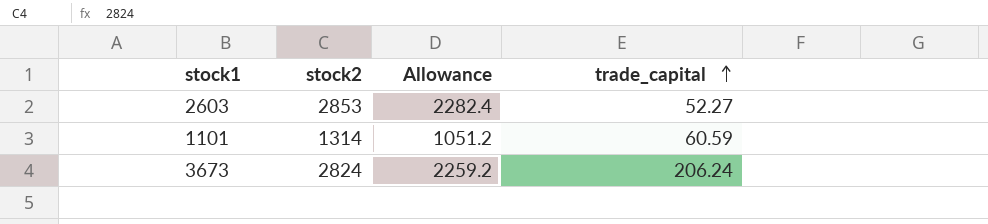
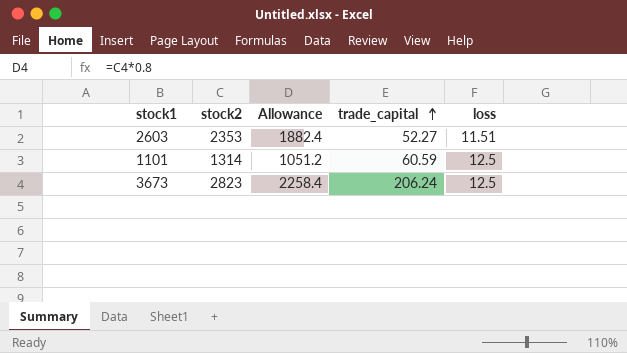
column loss | position: none -> 5
2603 | stock2: 2853 -> 2353
2603 | Allowance: 2282.4 -> 1882.4
3673 | stock2: 2824 -> 2823
3673 | Allowance: 2259.2 -> 2258.4

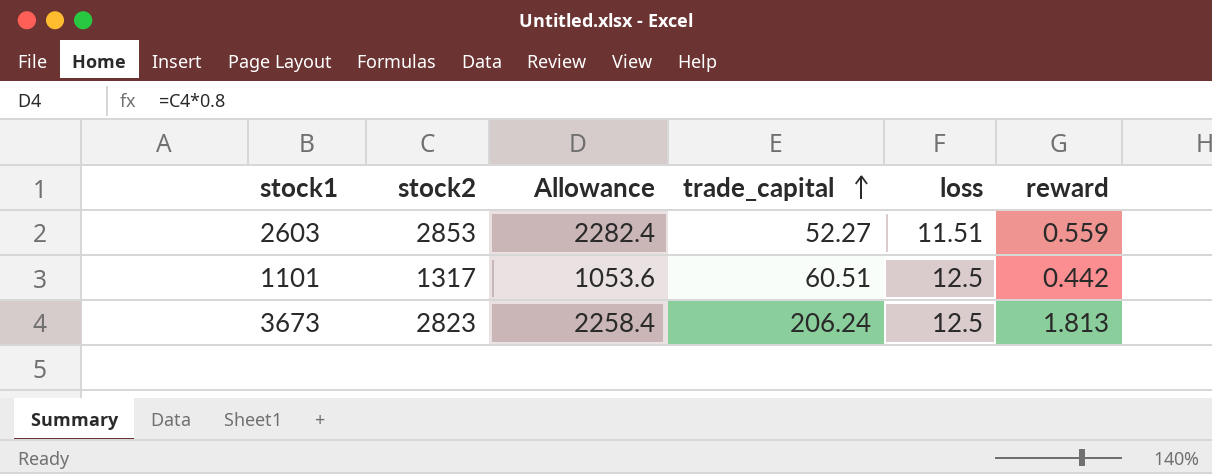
column reward | position: none -> 6
2603 | stock2: 2353 -> 2853
2603 | Allowance: 1882.4 -> 2282.4
1101 | stock2: 1314 -> 1317
1101 | Allowance: 1051.2 -> 1053.6
1101 | trade_capital: 60.59 -> 60.51

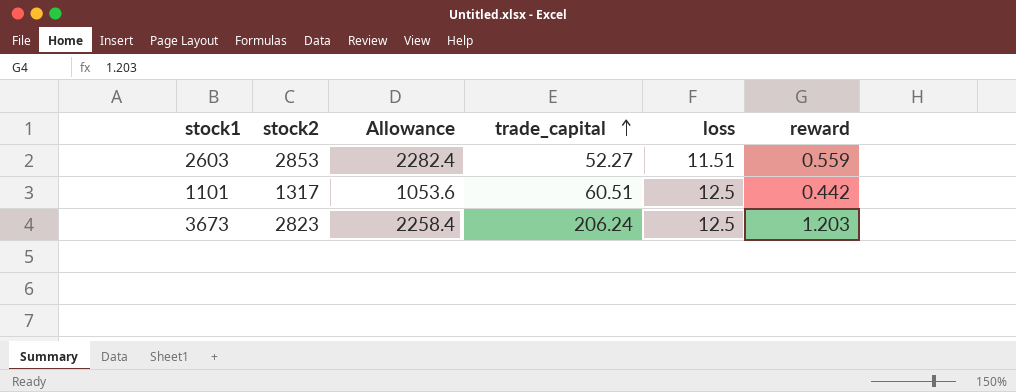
3673 | reward: 1.813 -> 1.203

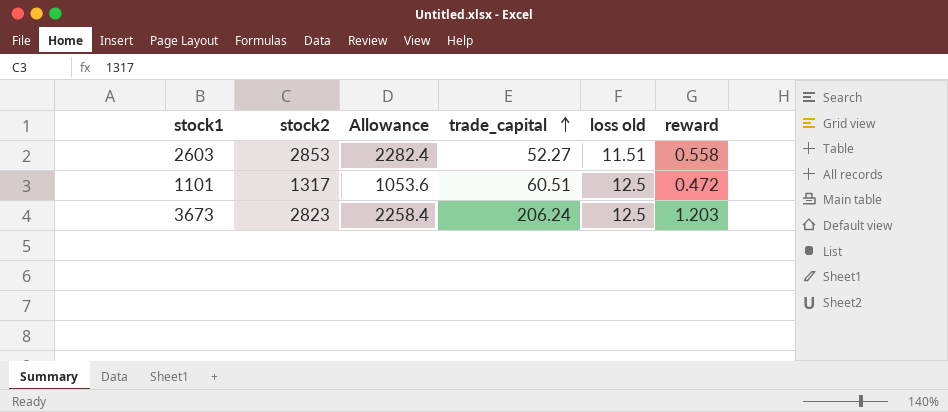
column name: loss -> loss old
2603 | reward: 0.559 -> 0.558
1101 | reward: 0.442 -> 0.472

